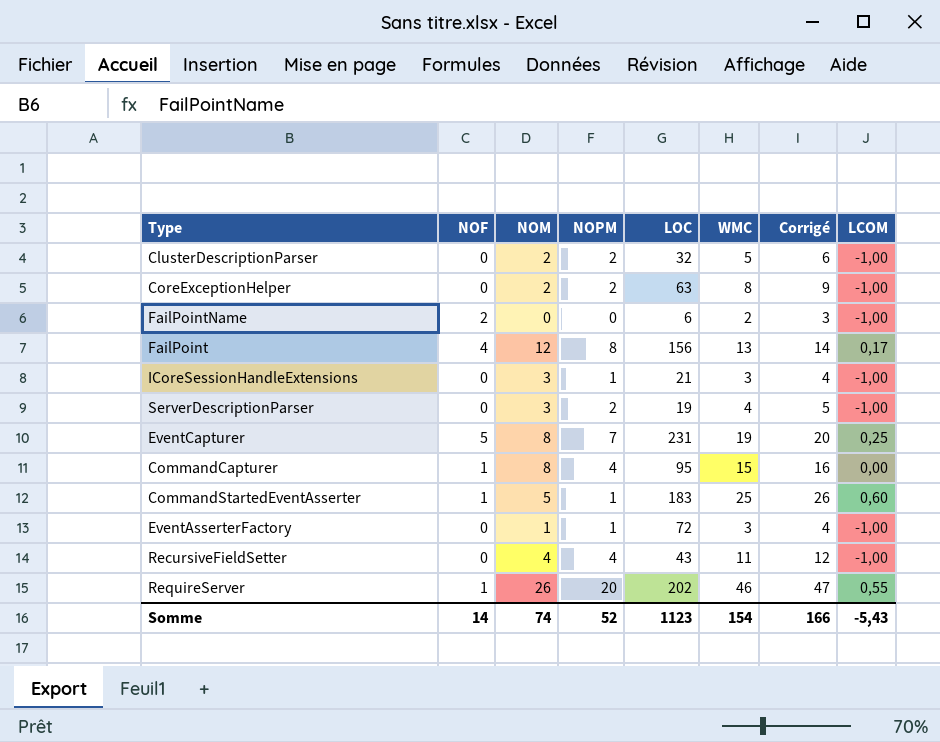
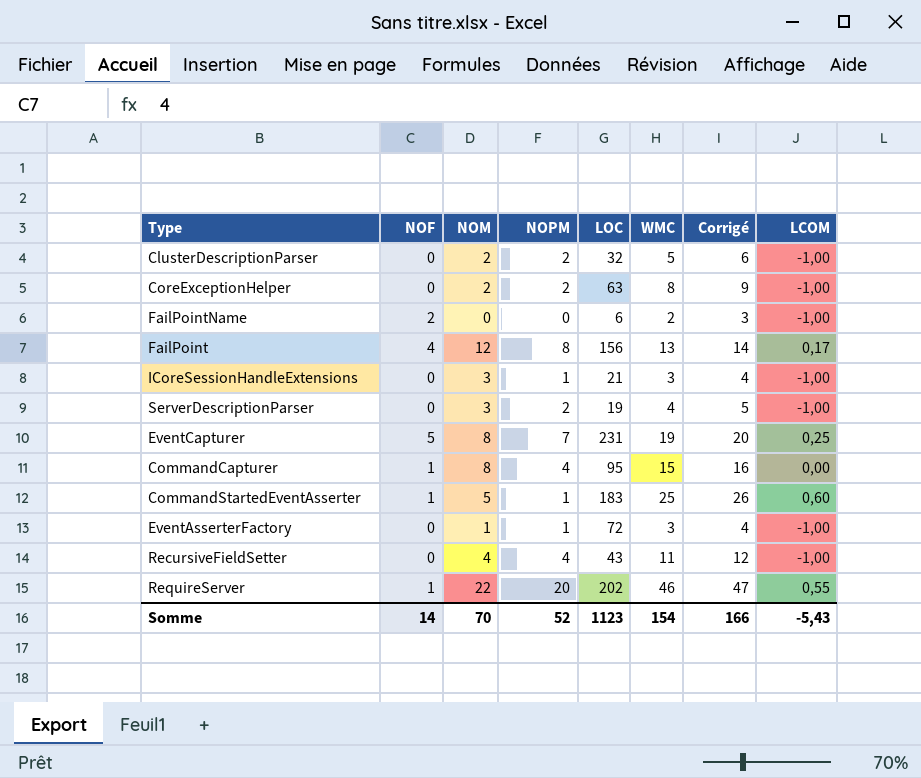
RequireServer | NOM: 26 -> 22
Somme | NOM: 74 -> 70

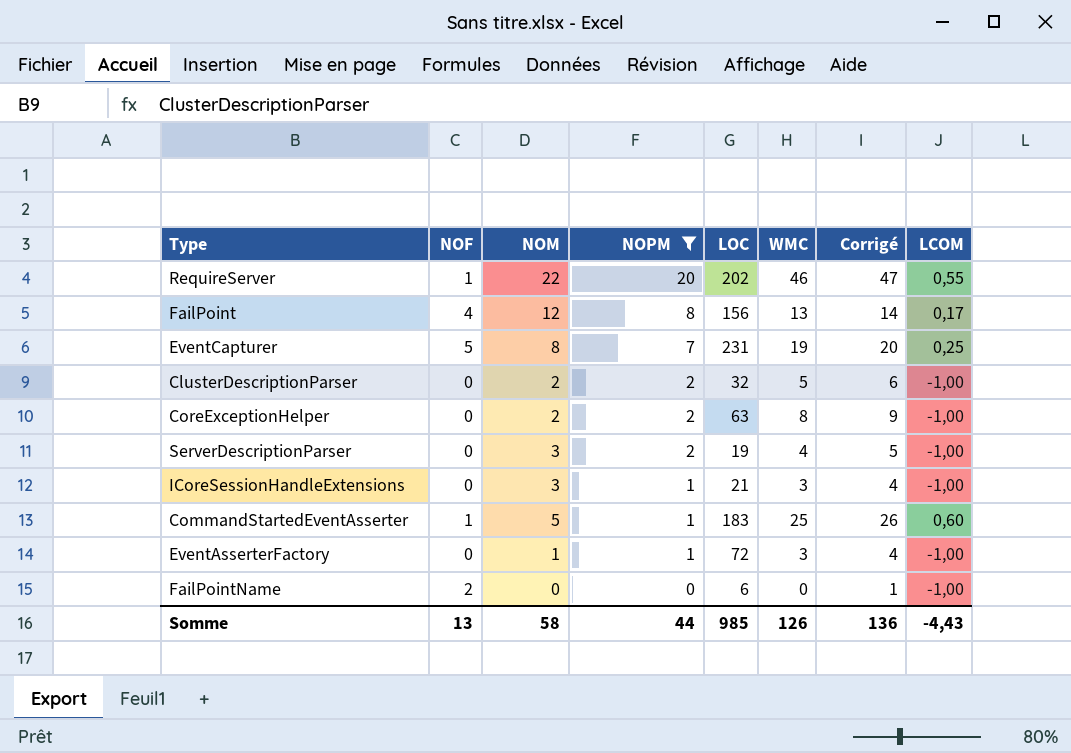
filter: none -> NOPM != 4
row order: none -> NOPM descending
FailPointName | WMC: 2 -> 0
FailPointName | Corrigé: 3 -> 1
Somme | NOF: 14 -> 13
Somme | NOM: 70 -> 58
Somme | NOPM: 52 -> 44
Somme | LOC: 1123 -> 985
Somme | WMC: 154 -> 126
Somme | Corrigé: 166 -> 136
Somme | LCOM: -5,43 -> -4,43

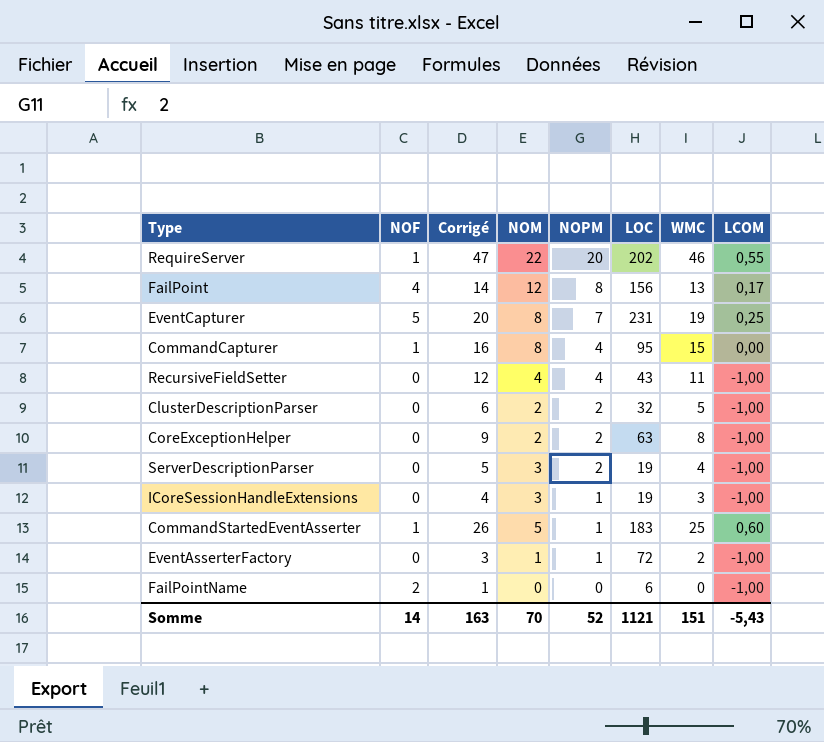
filter: NOPM != 4 -> none
column Corrigé | position: 7 -> 3
ICoreSessionHandleExtensions | LOC: 21 -> 19
EventAsserterFactory | Corrigé: 4 -> 3
EventAsserterFactory | WMC: 3 -> 2
Somme | NOF: 13 -> 14
Somme | Corrigé: 136 -> 163
Somme | NOM: 58 -> 70
Somme | NOPM: 44 -> 52
Somme | LOC: 985 -> 1121
Somme | WMC: 126 -> 151
Somme | LCOM: -4,43 -> -5,43

